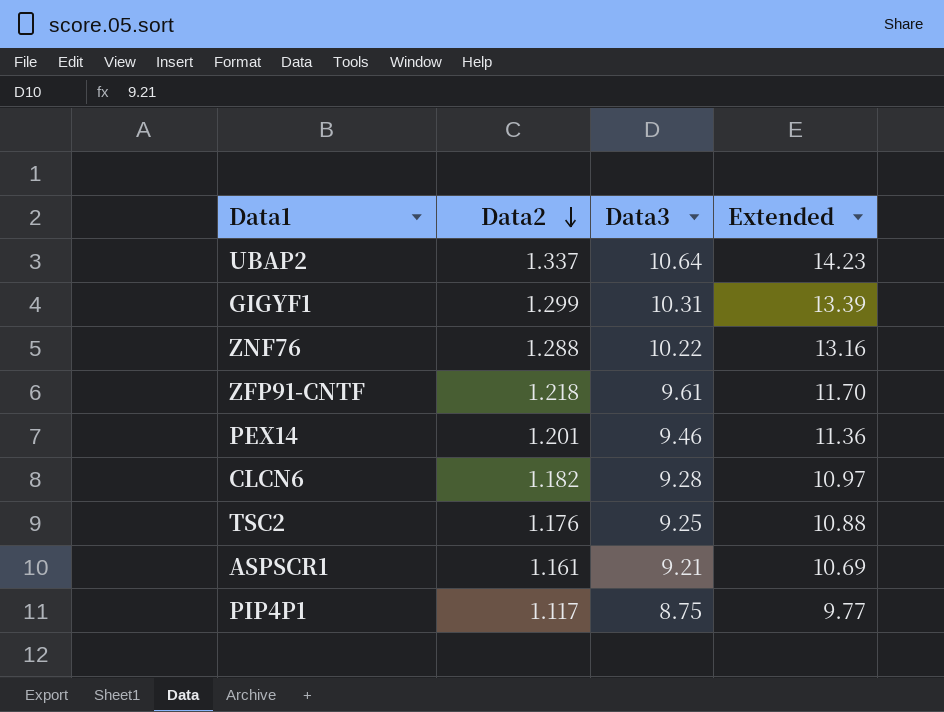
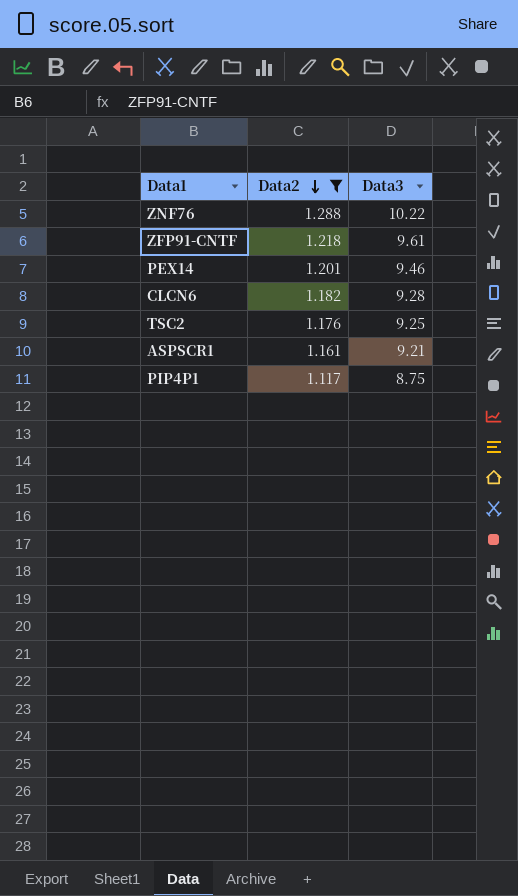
filter: none -> Data2 <= 1.288
column Extended | formula: [Data2] * [Data3] -> none

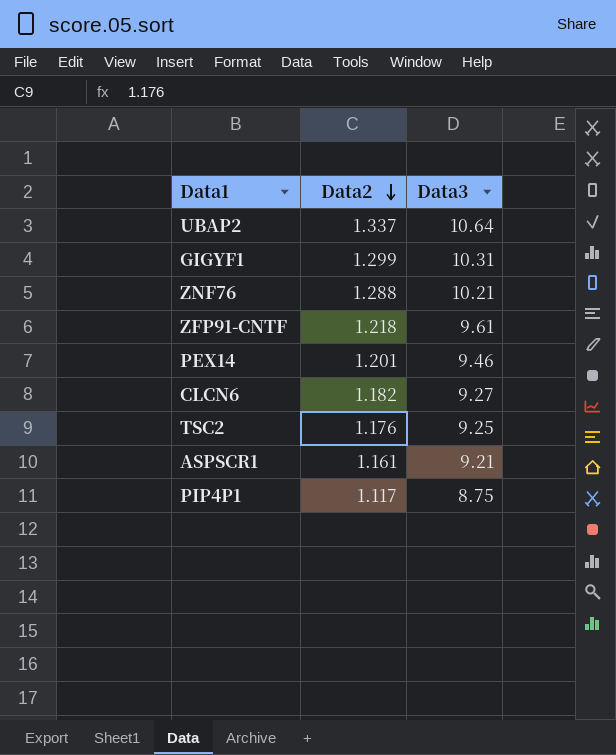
filter: Data2 <= 1.288 -> none
ZNF76 | Data3: 10.22 -> 10.21
CLCN6 | Data3: 9.28 -> 9.27

